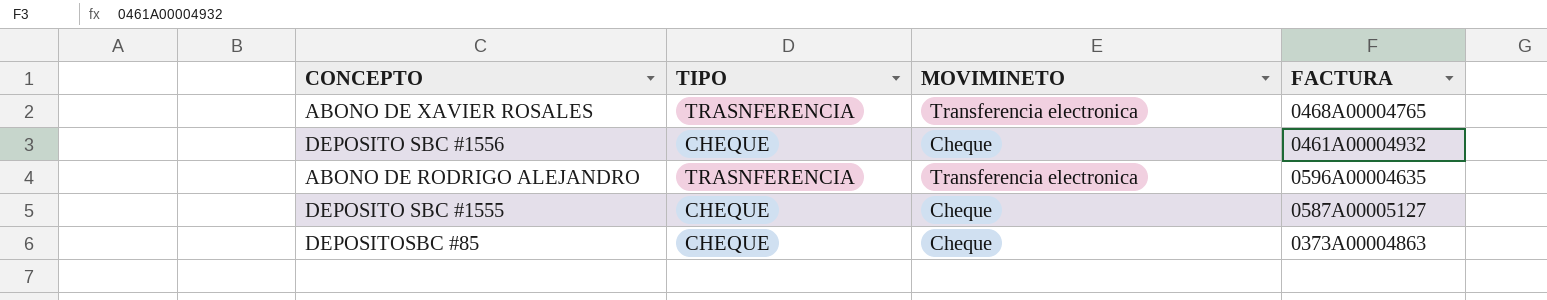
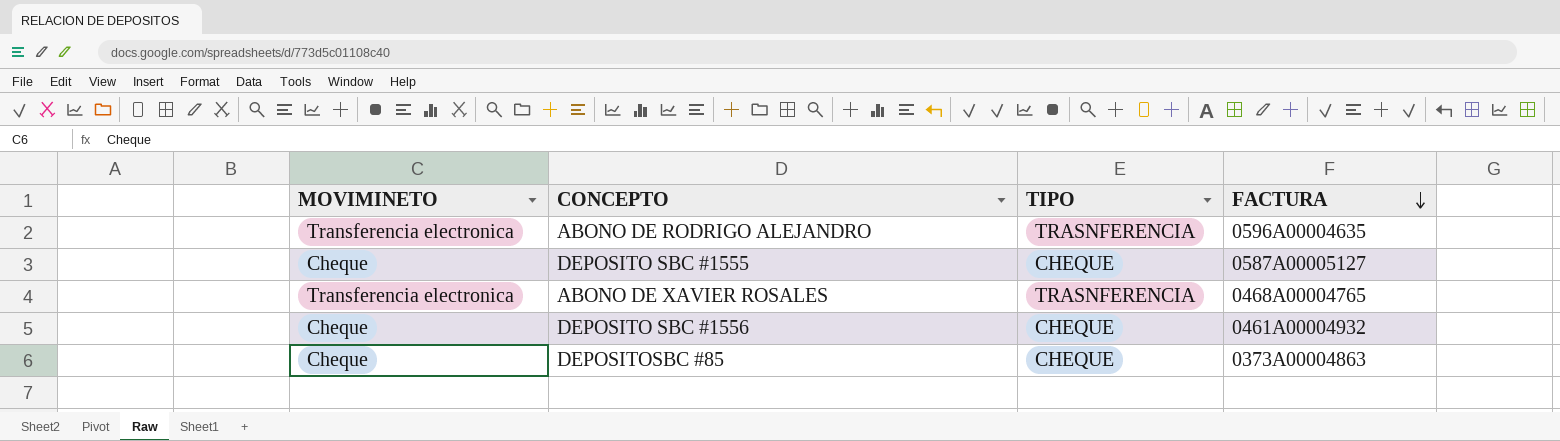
row order: none -> FACTURA descending
column MOVIMINETO | position: 3 -> 1

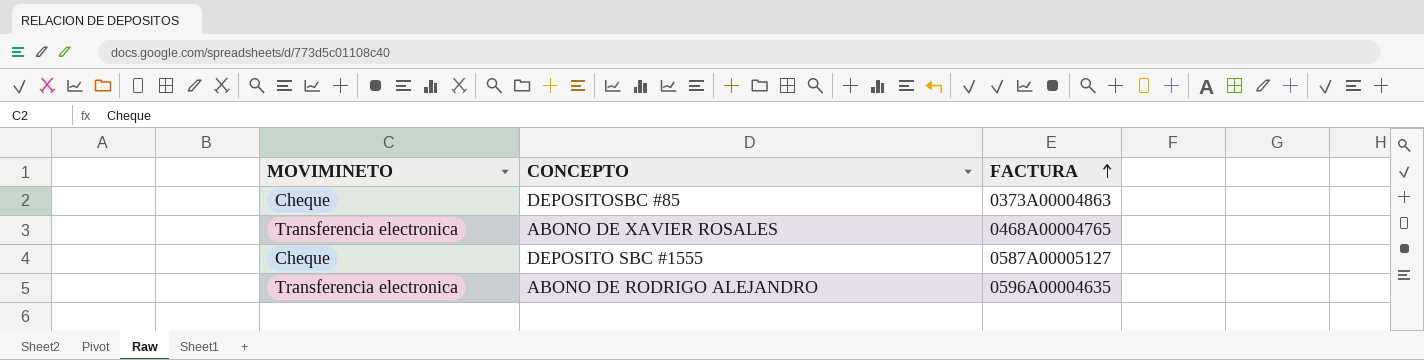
row order: FACTURA descending -> FACTURA ascending
column TIPO | position: 3 -> none
row DEPOSITO SBC #1556: Cheque | CHEQUE | 0461A00004932 -> none

